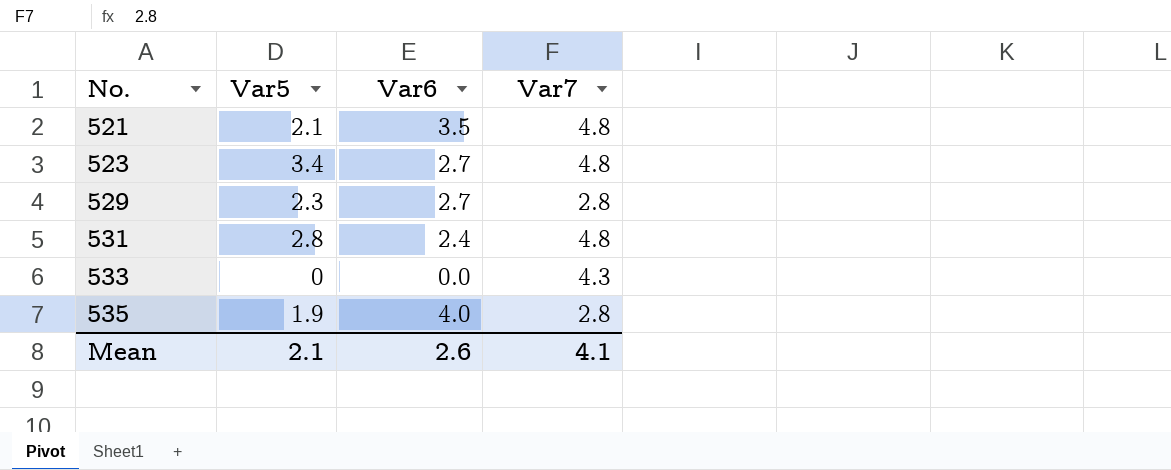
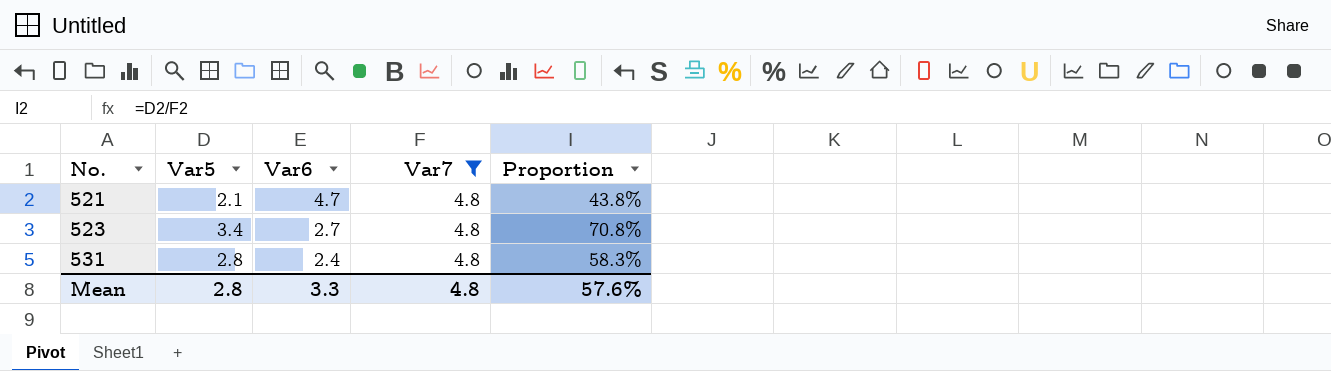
filter: none -> Var7 = 4.8
column Proportion | formula: none -> [Var5] / [Var7]
521 | Var6: 3.5 -> 4.7
Mean | Var5: 2.1 -> 2.8
Mean | Var6: 2.6 -> 3.3
Mean | Var7: 4.1 -> 4.8

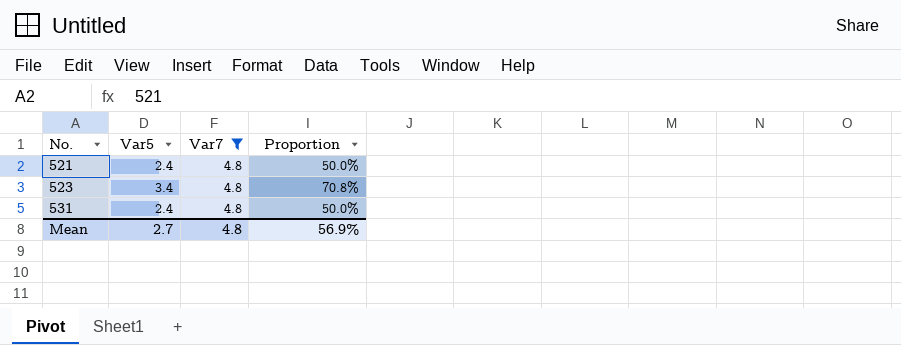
column Var6 | position: 3 -> none
521 | Var5: 2.1 -> 2.4
521 | Proportion: 43.8% -> 50.0%
531 | Var5: 2.8 -> 2.4
531 | Proportion: 58.3% -> 50.0%
Mean | Var5: 2.8 -> 2.7
Mean | Proportion: 57.6% -> 56.9%

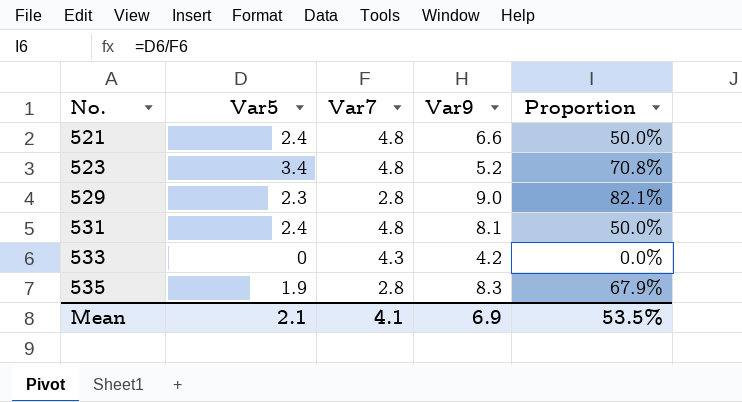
filter: Var7 = 4.8 -> none
column Var9 | position: none -> 4
Mean | Var5: 2.7 -> 2.1
Mean | Var7: 4.8 -> 4.1
Mean | Proportion: 56.9% -> 53.5%

